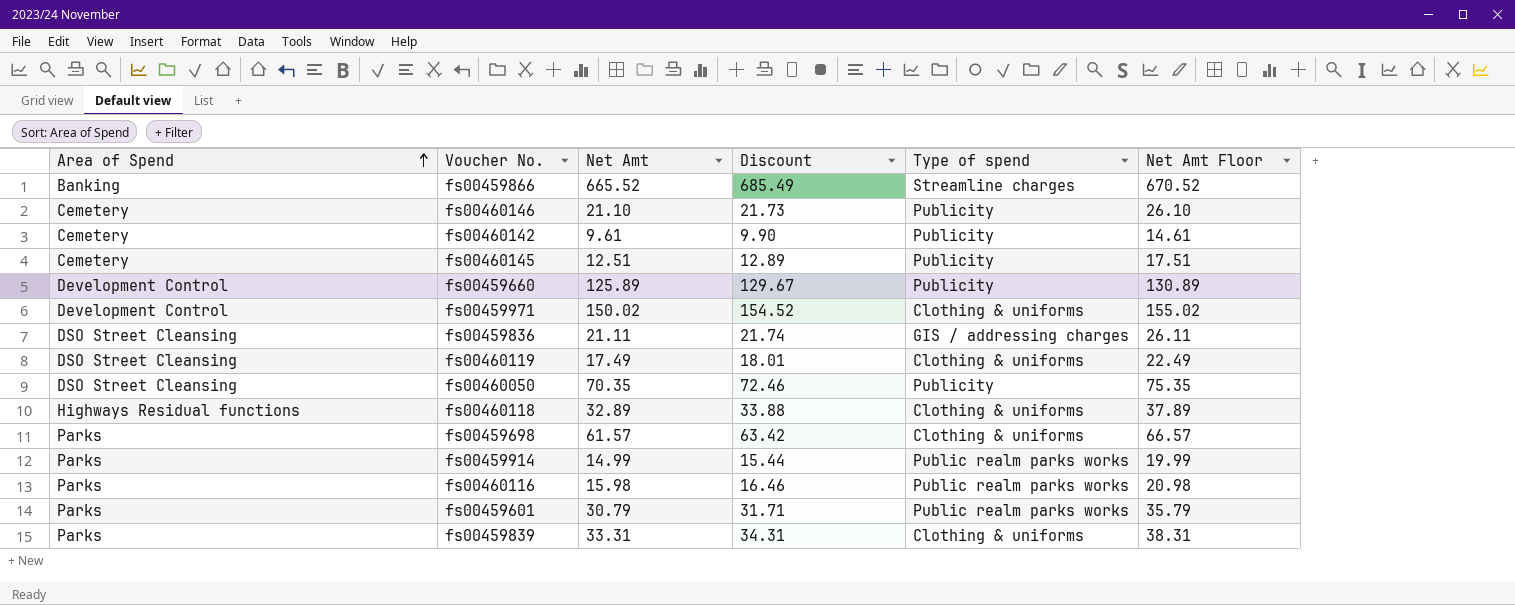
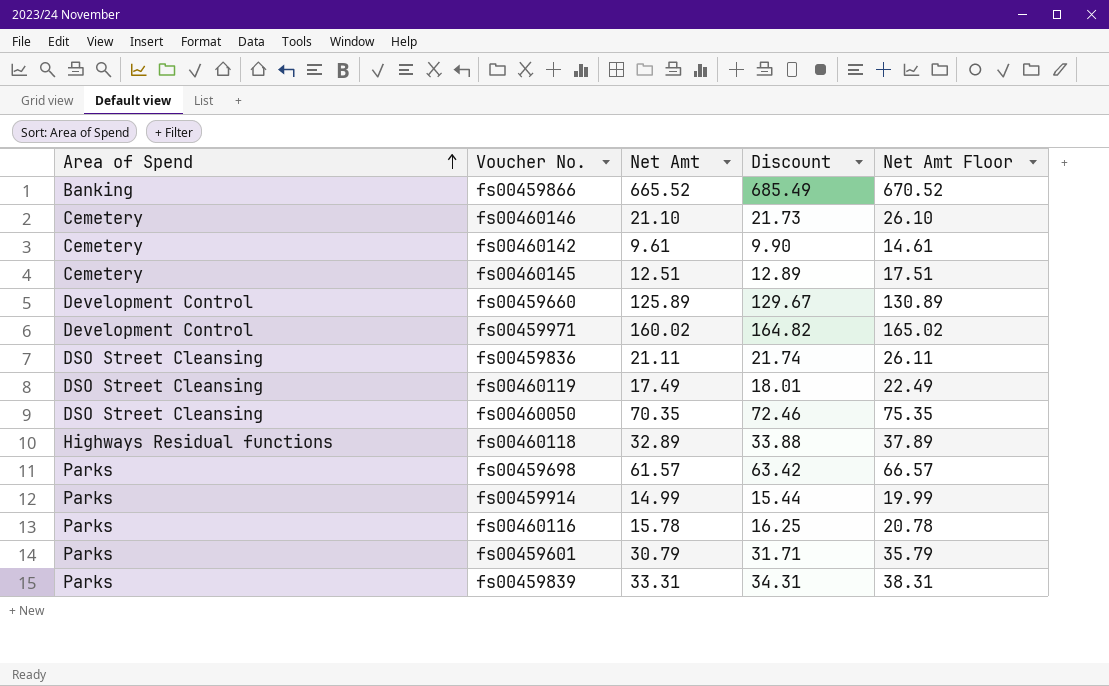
column Type of spend | position: 5 -> none
fs00459971 | Net Amt: 150.02 -> 160.02
fs00459971 | Discount: 154.52 -> 164.82
fs00459971 | Net Amt Floor: 155.02 -> 165.02
fs00460116 | Net Amt: 15.98 -> 15.78
fs00460116 | Discount: 16.46 -> 16.25
fs00460116 | Net Amt Floor: 20.98 -> 20.78

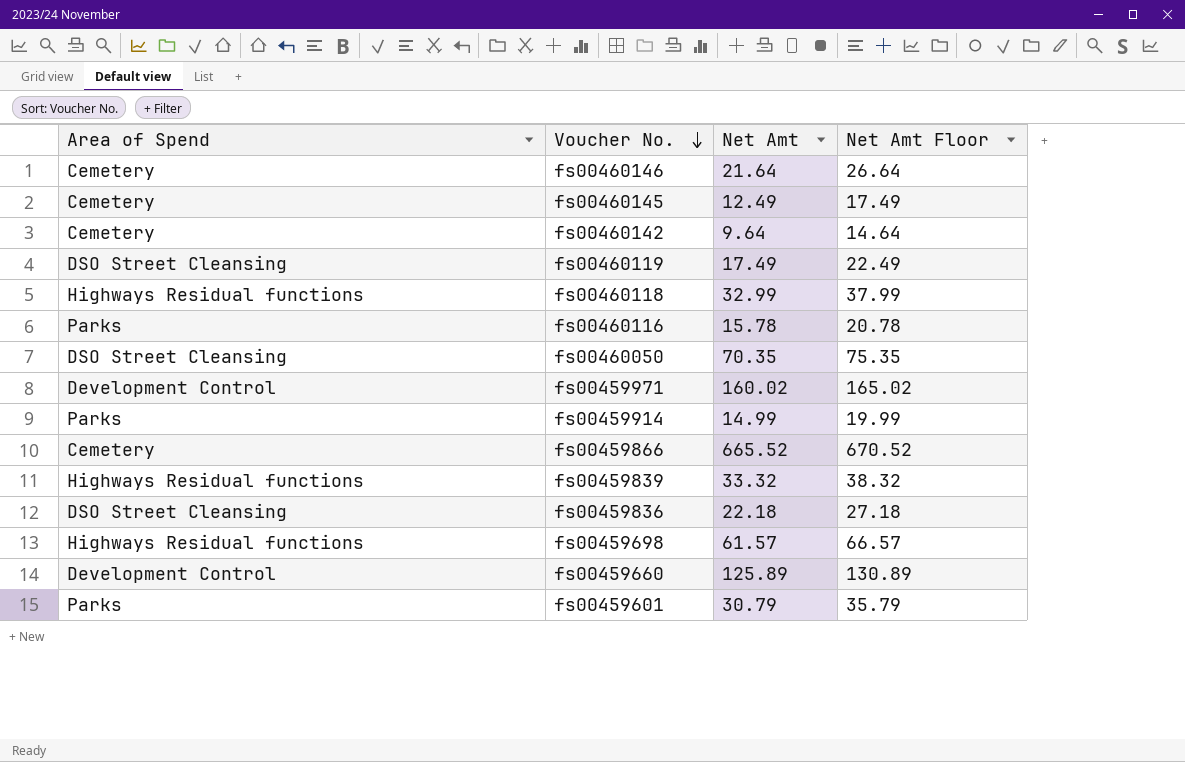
row order: Area of Spend ascending -> Voucher No. descending
column Discount | formula: [Net Amt] * 1.03 -> none
fs00460146 | Net Amt: 21.10 -> 21.64
fs00460146 | Net Amt Floor: 26.10 -> 26.64
fs00460145 | Net Amt: 12.51 -> 12.49
fs00460145 | Net Amt Floor: 17.51 -> 17.49
fs00460142 | Net Amt: 9.61 -> 9.64
fs00460142 | Net Amt Floor: 14.61 -> 14.64
fs00460118 | Net Amt: 32.89 -> 32.99
fs00460118 | Net Amt Floor: 37.89 -> 37.99
fs00459866 | Area of Spend: Banking -> Cemetery
fs00459839 | Area of Spend: Parks -> Highways Residual functions
fs00459839 | Net Amt: 33.31 -> 33.32
fs00459839 | Net Amt Floor: 38.31 -> 38.32
fs00459836 | Net Amt: 21.11 -> 22.18
fs00459836 | Net Amt Floor: 26.11 -> 27.18
fs00459698 | Area of Spend: Parks -> Highways Residual functions

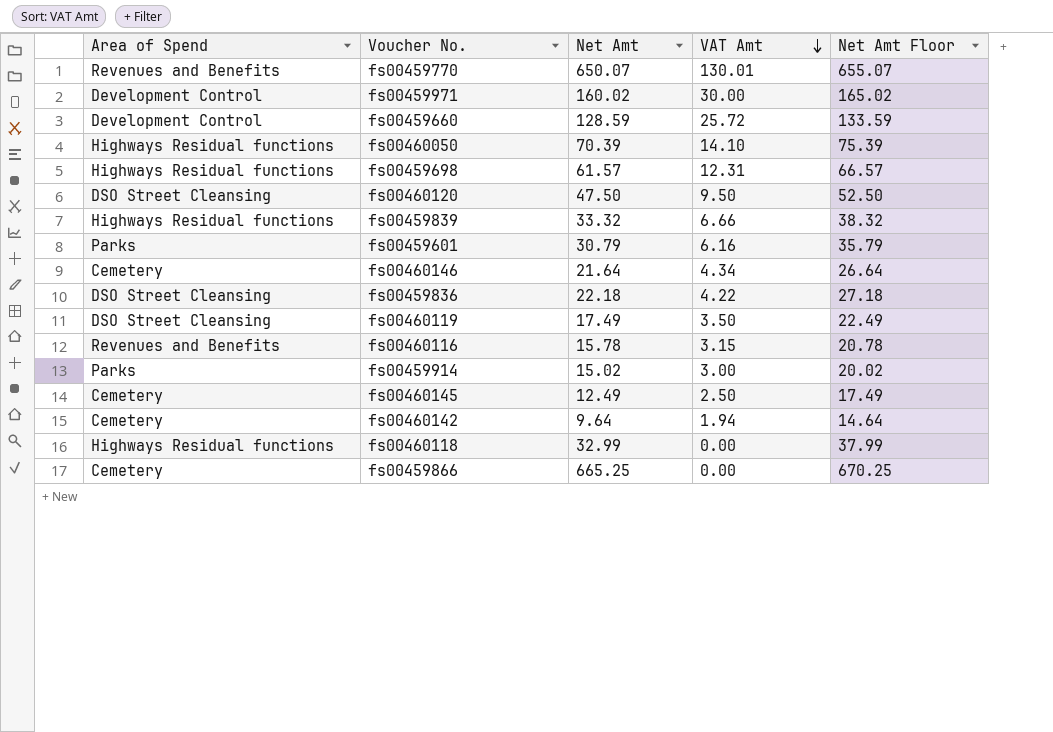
row order: Voucher No. descending -> VAT Amt descending
column VAT Amt | position: none -> 4
row fs00459770: none -> Revenues and Benefits | 650.07 | 130.01 | 655.07
fs00459660 | Net Amt: 125.89 -> 128.59
fs00459660 | Net Amt Floor: 130.89 -> 133.59
fs00460050 | Area of Spend: DSO Street Cleansing -> Highways Residual functions
fs00460050 | Net Amt: 70.35 -> 70.39
fs00460050 | Net Amt Floor: 75.35 -> 75.39
row fs00460120: none -> DSO Street Cleansing | 47.50 | 9.50 | 52.50
fs00460116 | Area of Spend: Parks -> Revenues and Benefits
fs00459914 | Net Amt: 14.99 -> 15.02
fs00459914 | Net Amt Floor: 19.99 -> 20.02
fs00459866 | Net Amt: 665.52 -> 665.25
fs00459866 | Net Amt Floor: 670.52 -> 670.25

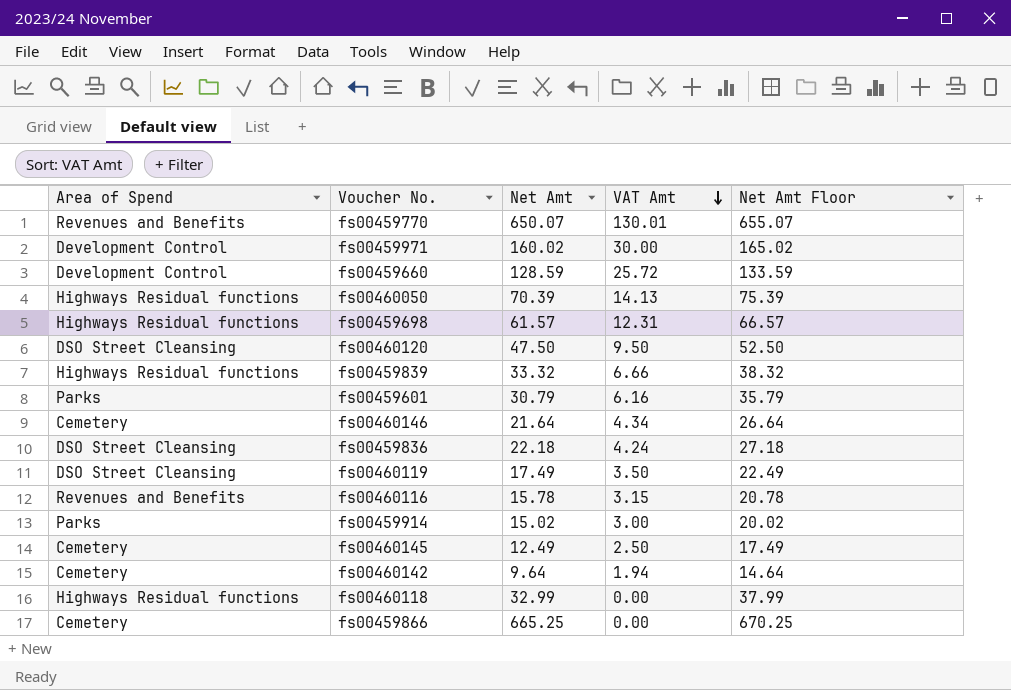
fs00460050 | VAT Amt: 14.10 -> 14.13
fs00459836 | VAT Amt: 4.22 -> 4.24

